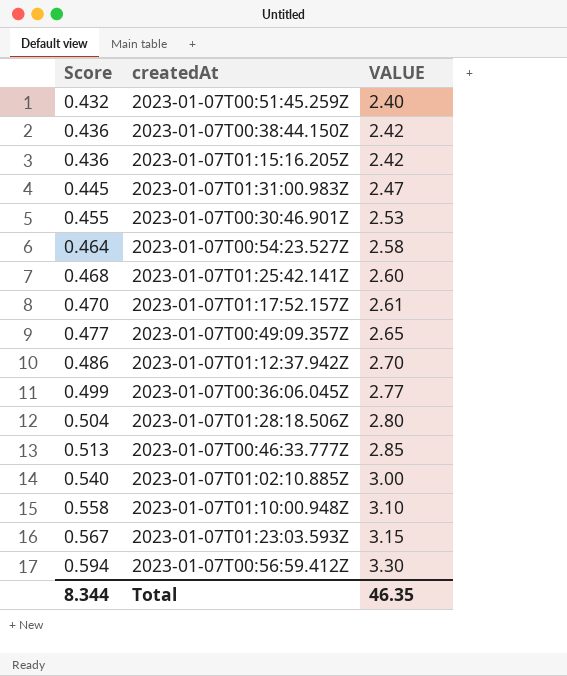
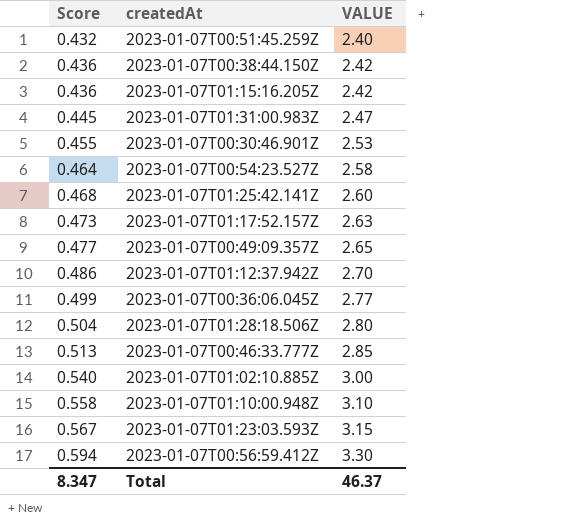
2023-01-07T01:17:52.157Z | Score: 0.470 -> 0.473
2023-01-07T01:17:52.157Z | VALUE: 2.61 -> 2.63
Total | Score: 8.344 -> 8.347
Total | VALUE: 46.35 -> 46.37

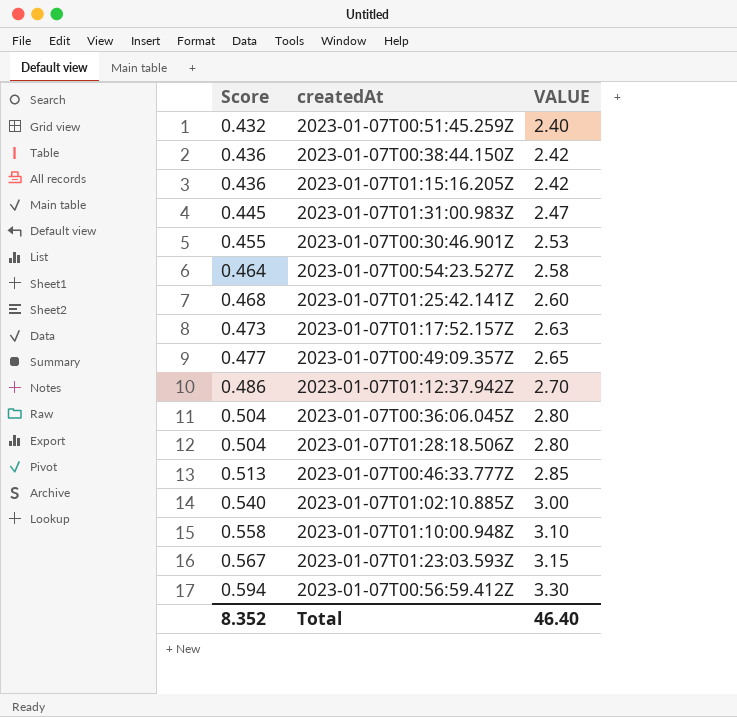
2023-01-07T00:36:06.045Z | Score: 0.499 -> 0.504
2023-01-07T00:36:06.045Z | VALUE: 2.77 -> 2.80
Total | Score: 8.347 -> 8.352
Total | VALUE: 46.37 -> 46.40

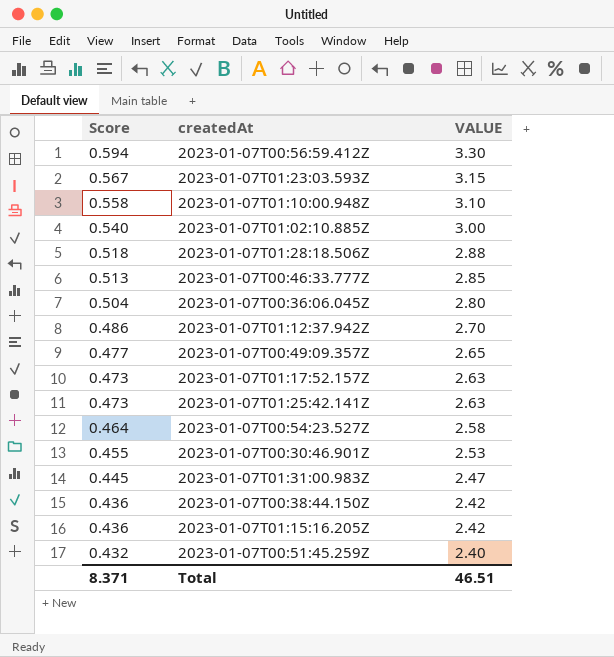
row order: Score ascending -> Score descending
2023-01-07T01:28:18.506Z | Score: 0.504 -> 0.518
2023-01-07T01:28:18.506Z | VALUE: 2.80 -> 2.88
2023-01-07T01:25:42.141Z | Score: 0.468 -> 0.473
2023-01-07T01:25:42.141Z | VALUE: 2.60 -> 2.63
Total | Score: 8.352 -> 8.371
Total | VALUE: 46.40 -> 46.51

